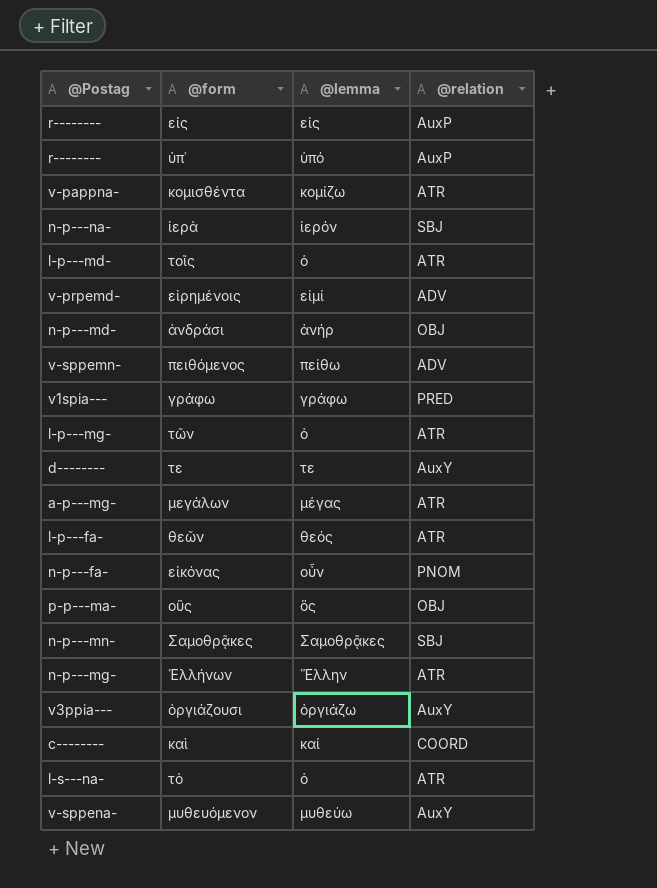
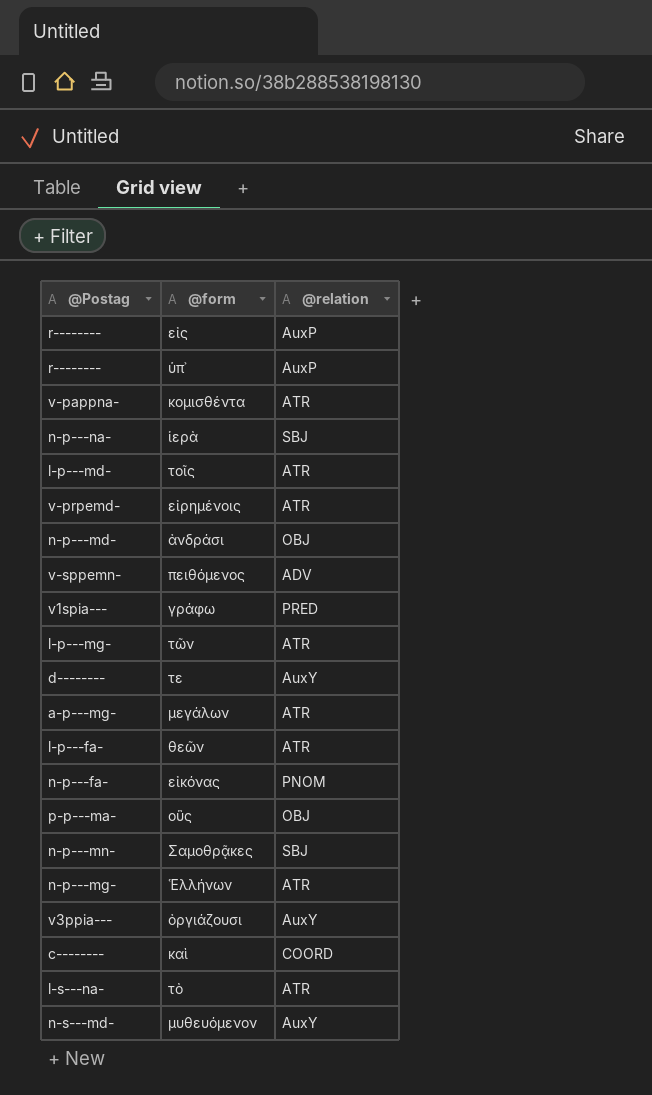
column @lemma | position: 3 -> none
εἰρημένοις | @relation: ADV -> ATR
μυθευόμενον | @Postag: v-sppena- -> n-s---md-

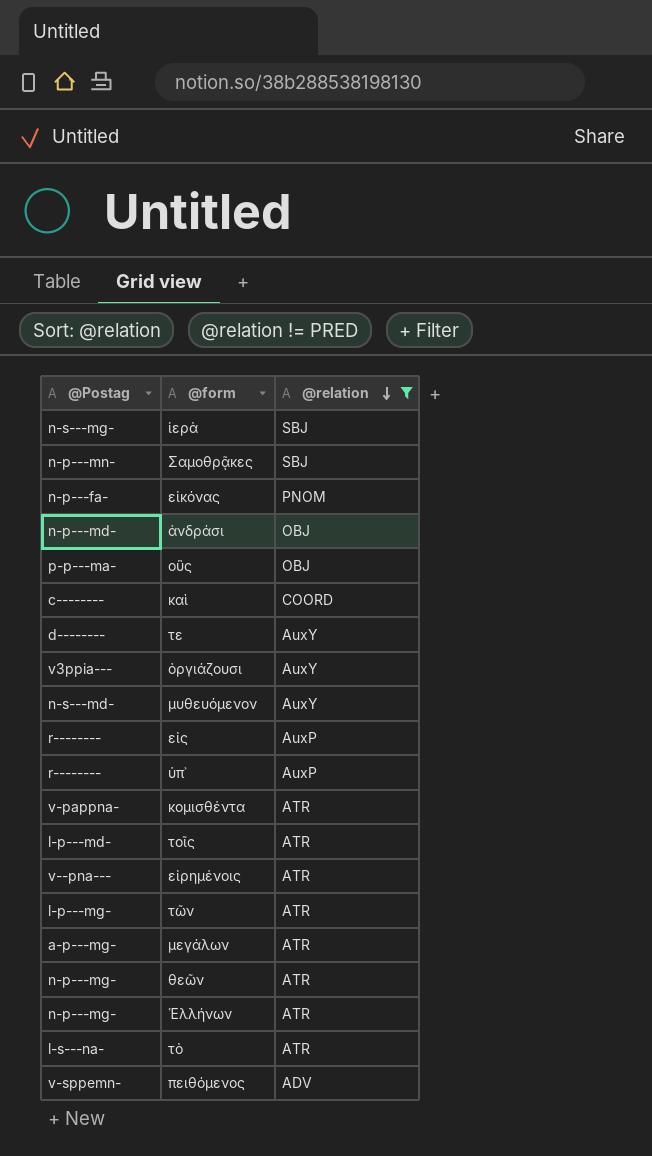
filter: none -> @relation != PRED
row order: none -> @relation descending
ἱερὰ | @Postag: n-p---na- -> n-s---mg-
εἰρημένοις | @Postag: v-prpemd- -> v--pna---
θεῶν | @Postag: l-p---fa- -> n-p---mg-

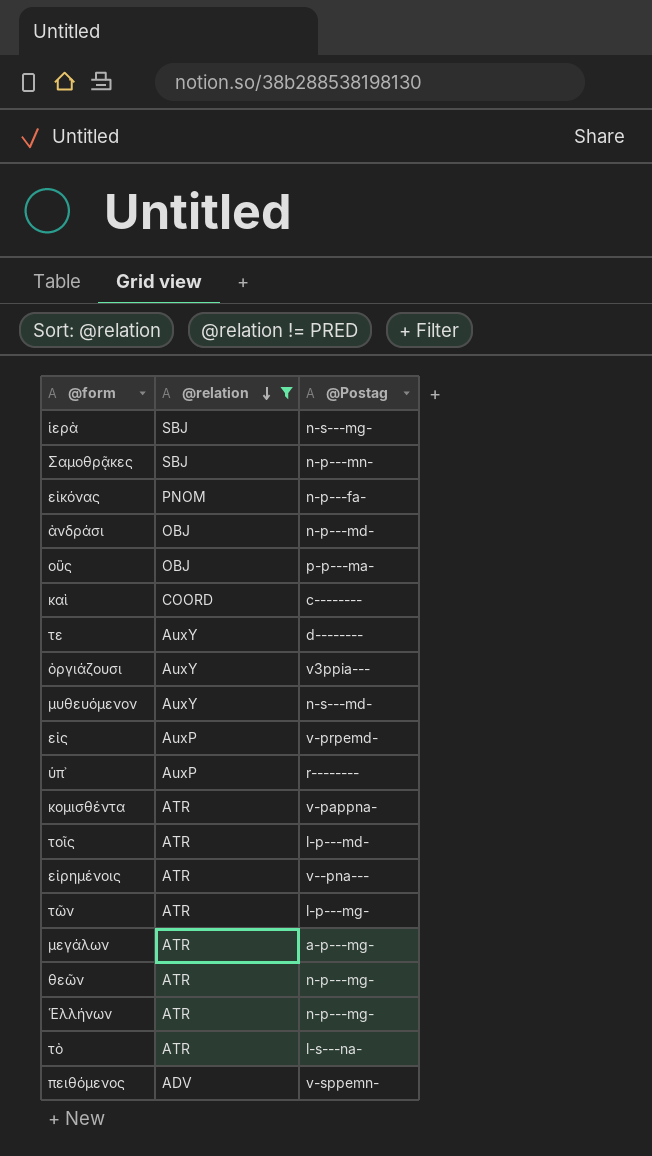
column @Postag | position: 1 -> 3
εἰς | @Postag: r-------- -> v-prpemd-

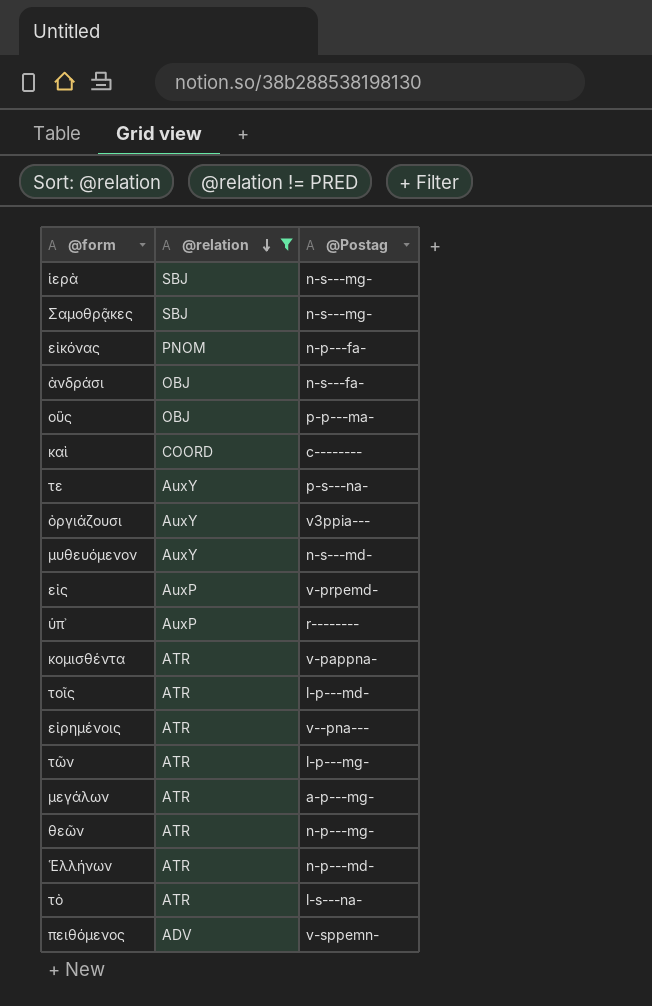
Σαμοθρᾷκες | @Postag: n-p---mn- -> n-s---mg-
ἀνδράσι | @Postag: n-p---md- -> n-s---fa-
τε | @Postag: d-------- -> p-s---na-
Ἑλλήνων | @Postag: n-p---mg- -> n-p---md-

